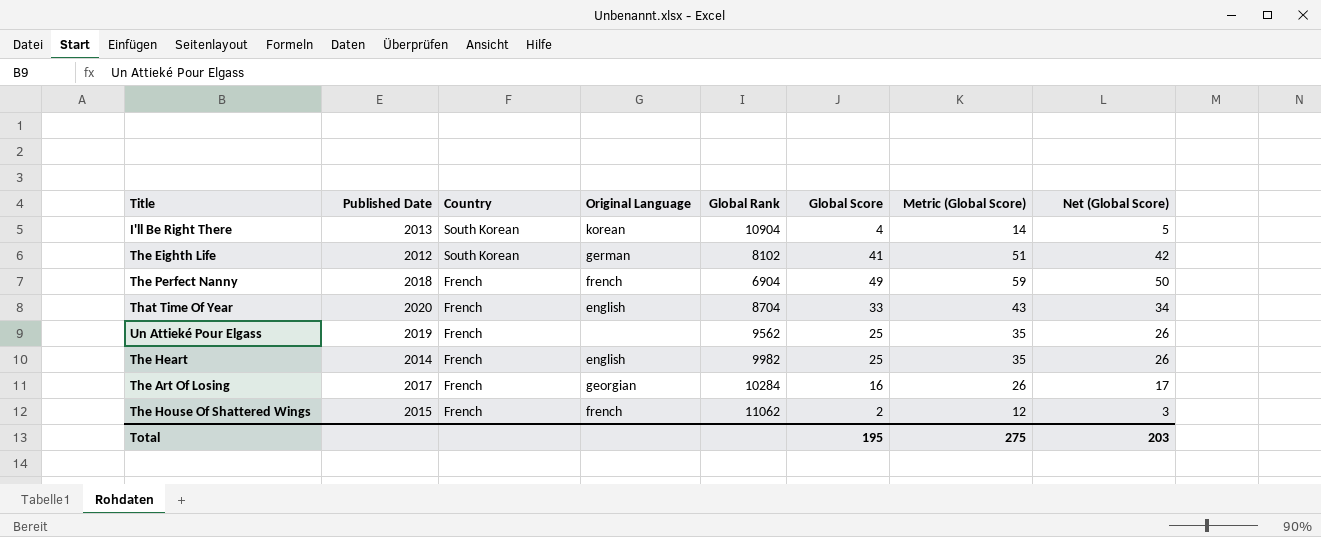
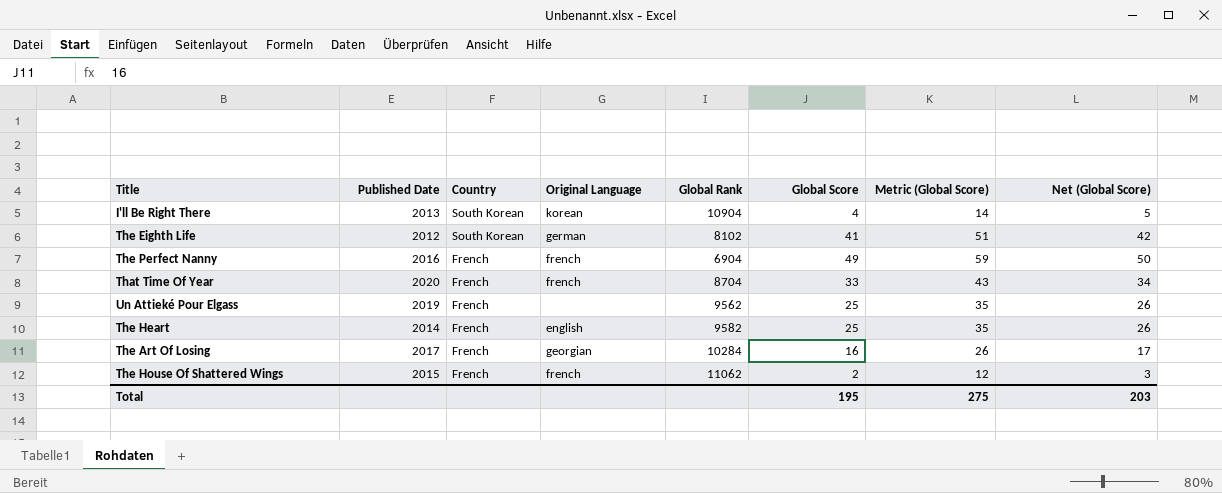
The Perfect Nanny | Published Date: 2018 -> 2016
That Time Of Year | Original Language: english -> french
The Heart | Global Rank: 9982 -> 9582

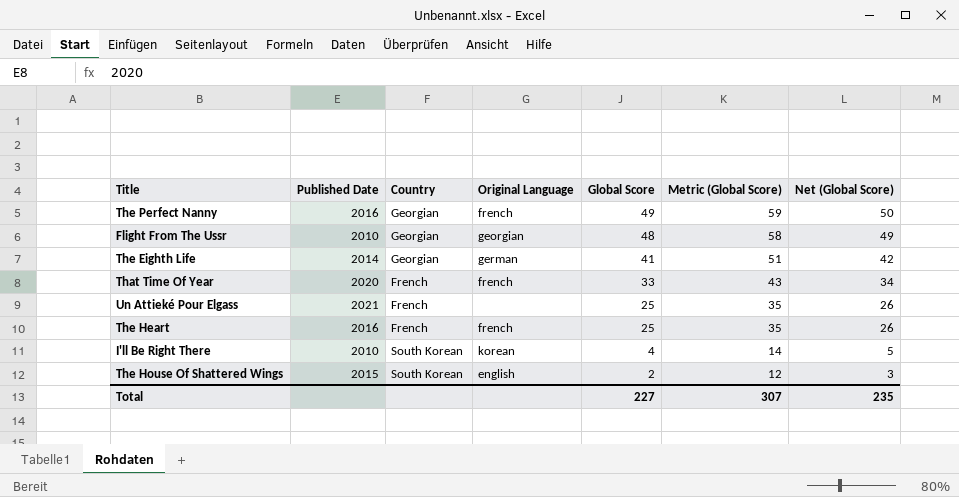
row order: Country descending -> Global Score descending
column Global Rank | position: 5 -> none
row The Art Of Losing: 2017 | French | georgian | 10284 | 16 | 26 | 17 -> none
The Perfect Nanny | Country: French -> Georgian
row Flight From The Ussr: none -> 2010 | Georgian | georgian | 48 | 58 | 49
The Eighth Life | Published Date: 2012 -> 2014
The Eighth Life | Country: South Korean -> Georgian
Un Attieké Pour Elgass | Published Date: 2019 -> 2021
The Heart | Published Date: 2014 -> 2016
The Heart | Original Language: english -> french
I'll Be Right There | Published Date: 2013 -> 2010
The House Of Shattered Wings | Country: French -> South Korean
The House Of Shattered Wings | Original Language: french -> english
Total | Global Score: 195 -> 227
Total | Metric (Global Score): 275 -> 307
Total | Net (Global Score): 203 -> 235

